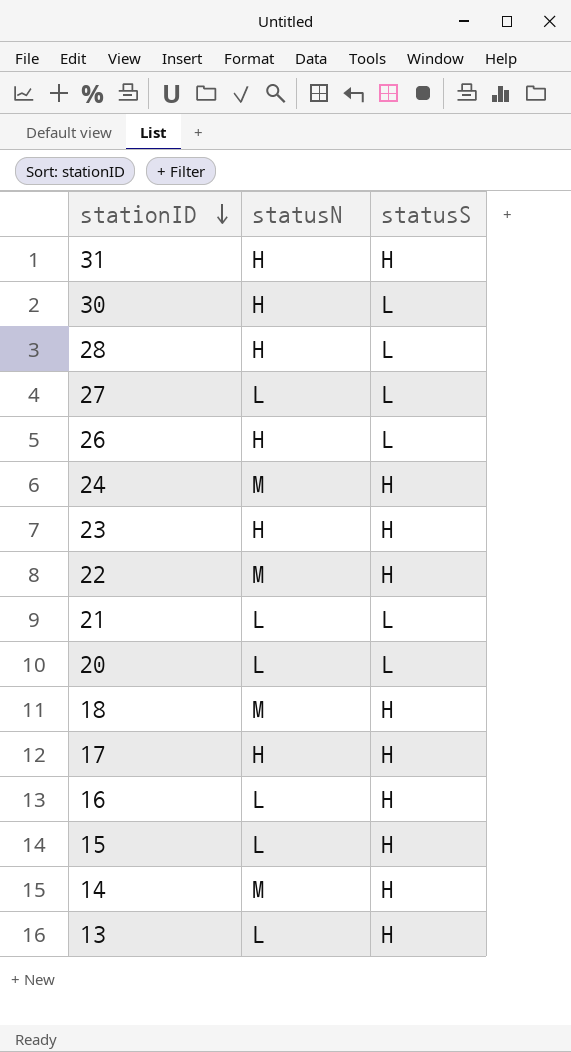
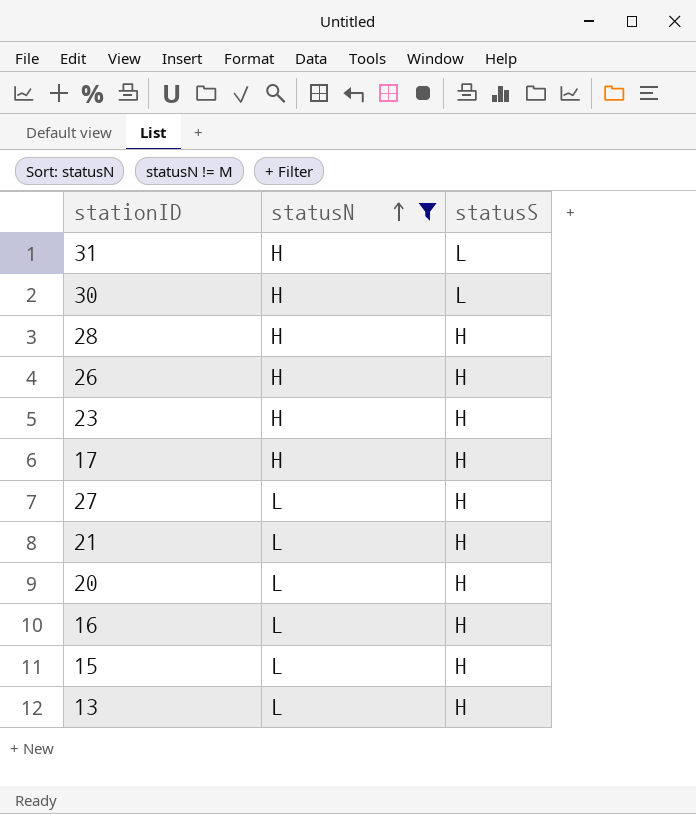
filter: none -> statusN != M
row order: stationID descending -> statusN ascending
31 | statusS: H -> L
28 | statusS: L -> H
26 | statusS: L -> H
27 | statusS: L -> H
21 | statusS: L -> H
20 | statusS: L -> H

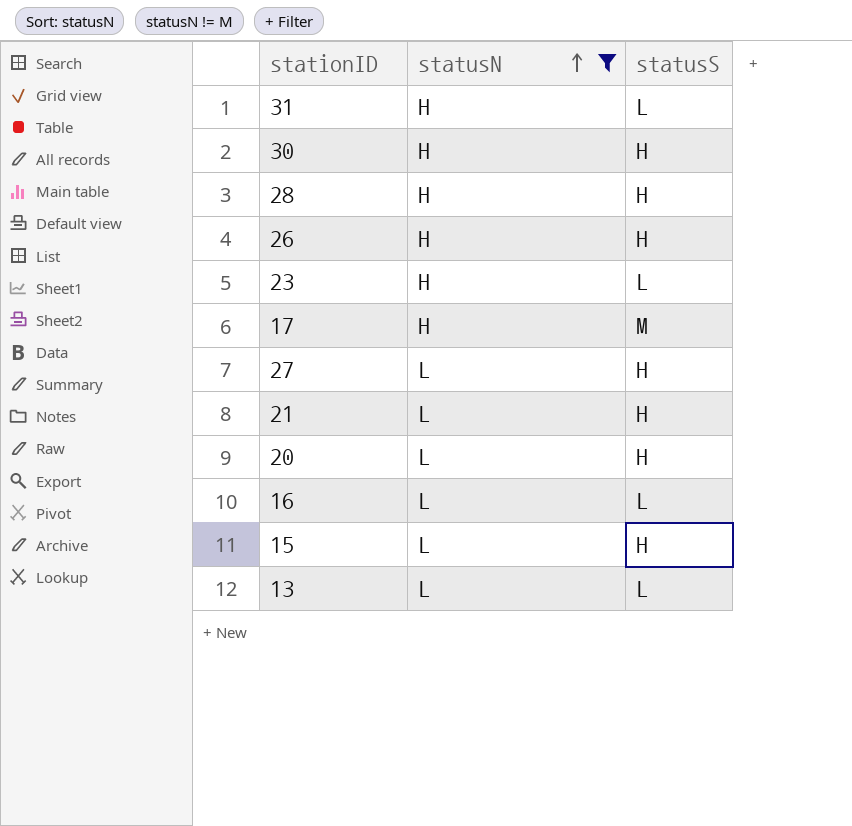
30 | statusS: L -> H
23 | statusS: H -> L
17 | statusS: H -> M
16 | statusS: H -> L
13 | statusS: H -> L

